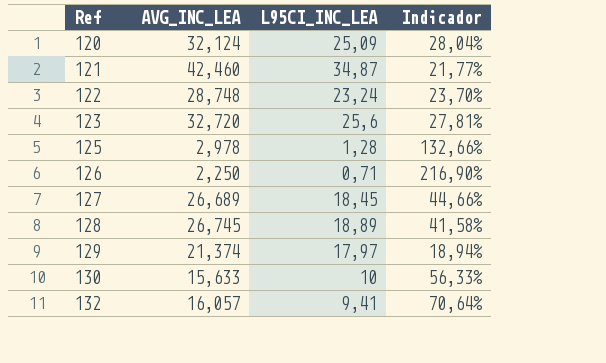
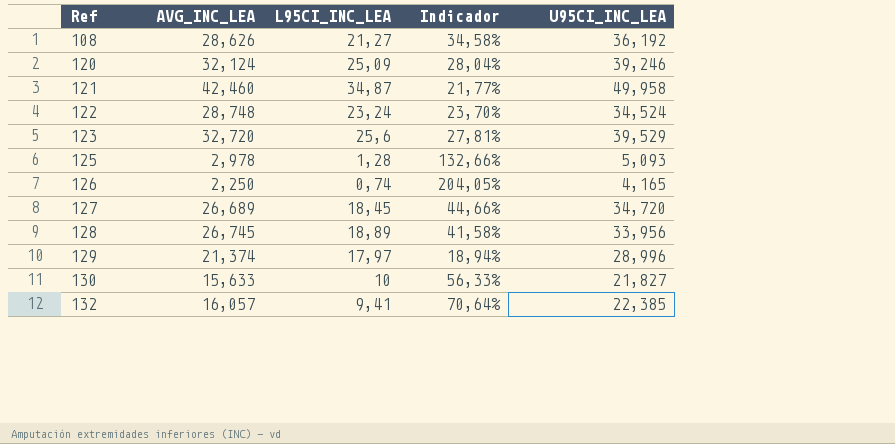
column U95CI_INC_LEA | position: none -> 5
row 108: none -> 28,626 | 21,27 | 34,58% | 36,192
126 | L95CI_INC_LEA: 0,71 -> 0,74
126 | Indicador: 216,90% -> 204,05%

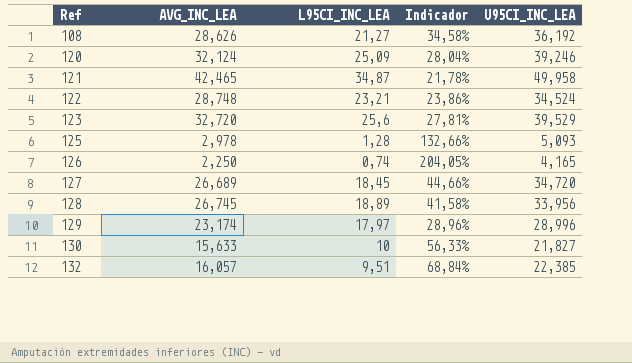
121 | AVG_INC_LEA: 42,460 -> 42,465
121 | Indicador: 21,77% -> 21,78%
122 | L95CI_INC_LEA: 23,24 -> 23,21
122 | Indicador: 23,70% -> 23,86%
129 | AVG_INC_LEA: 21,374 -> 23,174
129 | Indicador: 18,94% -> 28,96%
132 | L95CI_INC_LEA: 9,41 -> 9,51
132 | Indicador: 70,64% -> 68,84%

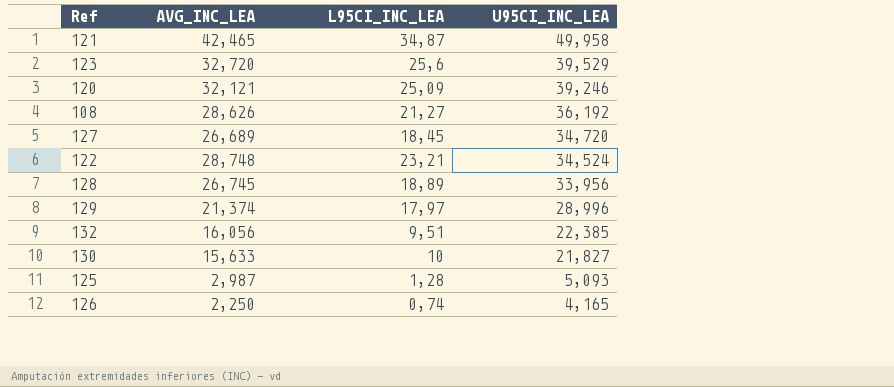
row order: Ref ascending -> U95CI_INC_LEA descending
column Indicador | formula: ([AVG_INC_LEA] - [L95CI_INC_LEA]) / [L95CI_INC_LEA] -> none
120 | AVG_INC_LEA: 32,124 -> 32,121
129 | AVG_INC_LEA: 23,174 -> 21,374
132 | AVG_INC_LEA: 16,057 -> 16,056
125 | AVG_INC_LEA: 2,978 -> 2,987

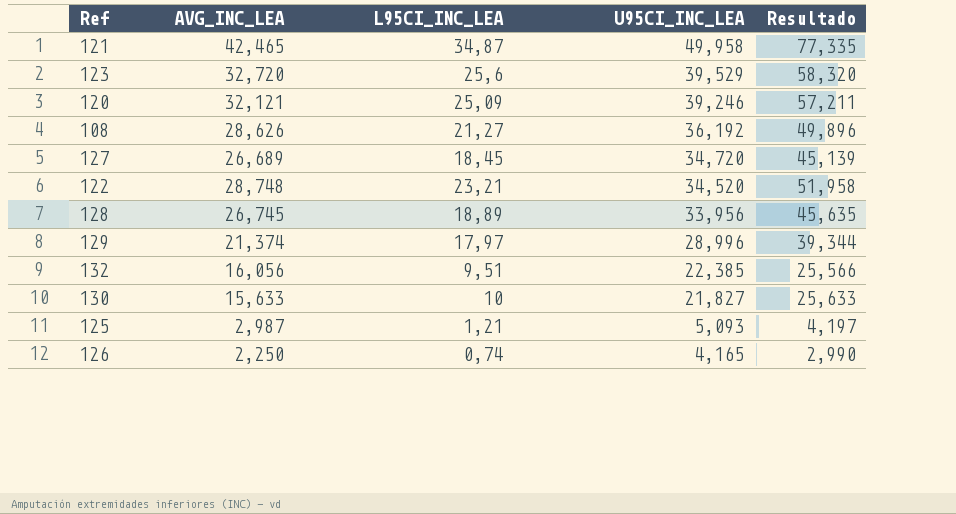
column Resultado | formula: none -> [AVG_INC_LEA] + [L95CI_INC_LEA]
122 | U95CI_INC_LEA: 34,524 -> 34,520
125 | L95CI_INC_LEA: 1,28 -> 1,21

